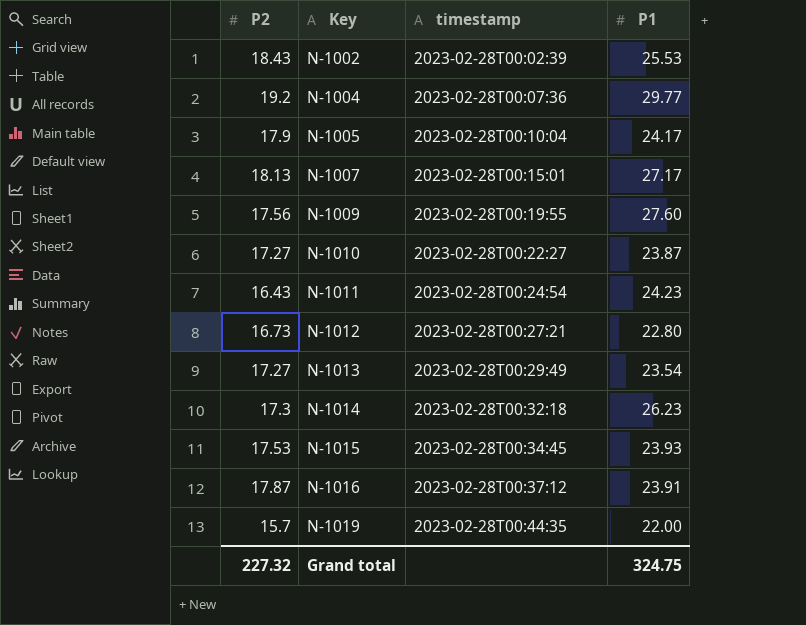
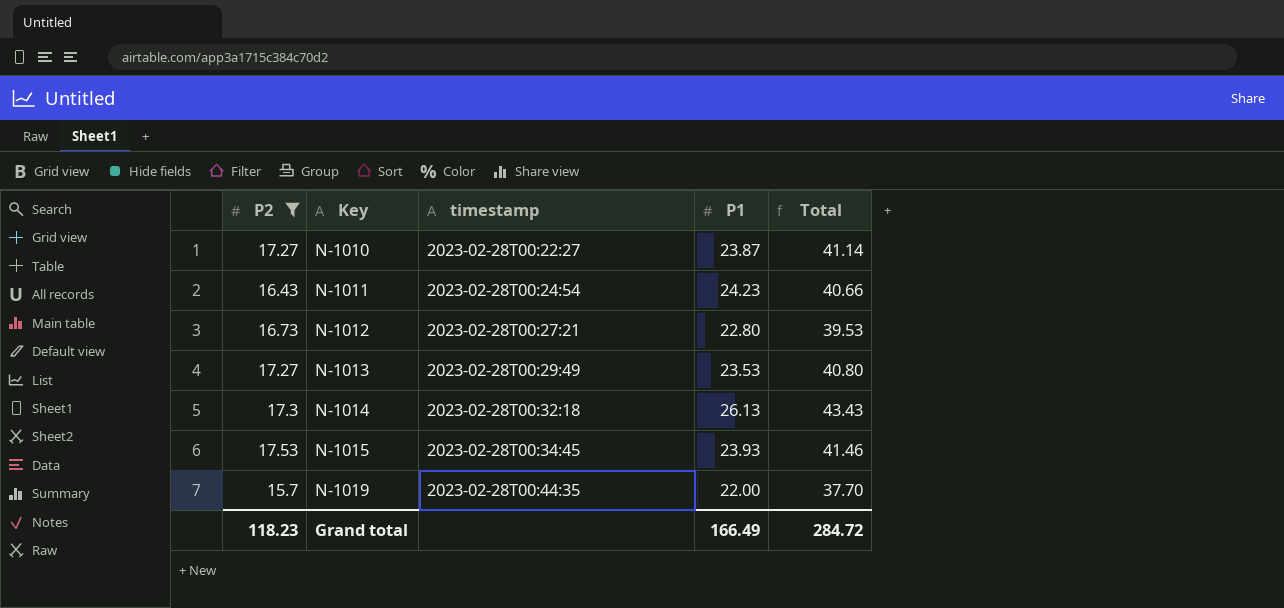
filter: none -> P2 <= 17.53
column Total | formula: none -> [P2] + [P1]
N-1013 | P1: 23.54 -> 23.53
N-1014 | P1: 26.23 -> 26.13
Grand total | P2: 227.32 -> 118.23
Grand total | P1: 324.75 -> 166.49

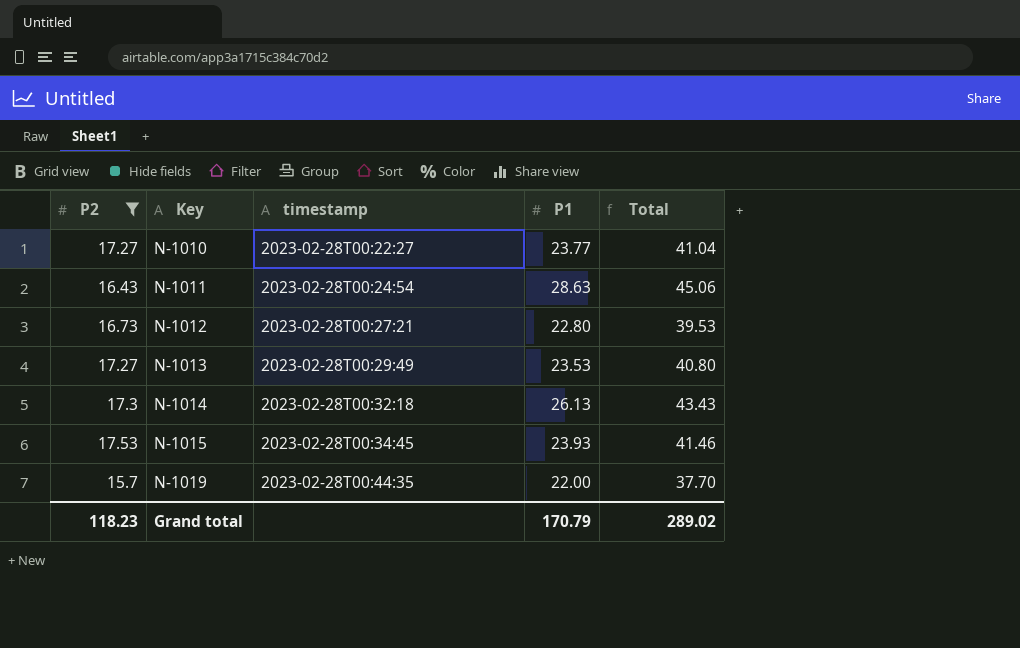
N-1010 | P1: 23.87 -> 23.77
N-1010 | Total: 41.14 -> 41.04
N-1011 | P1: 24.23 -> 28.63
N-1011 | Total: 40.66 -> 45.06
Grand total | P1: 166.49 -> 170.79
Grand total | Total: 284.72 -> 289.02

